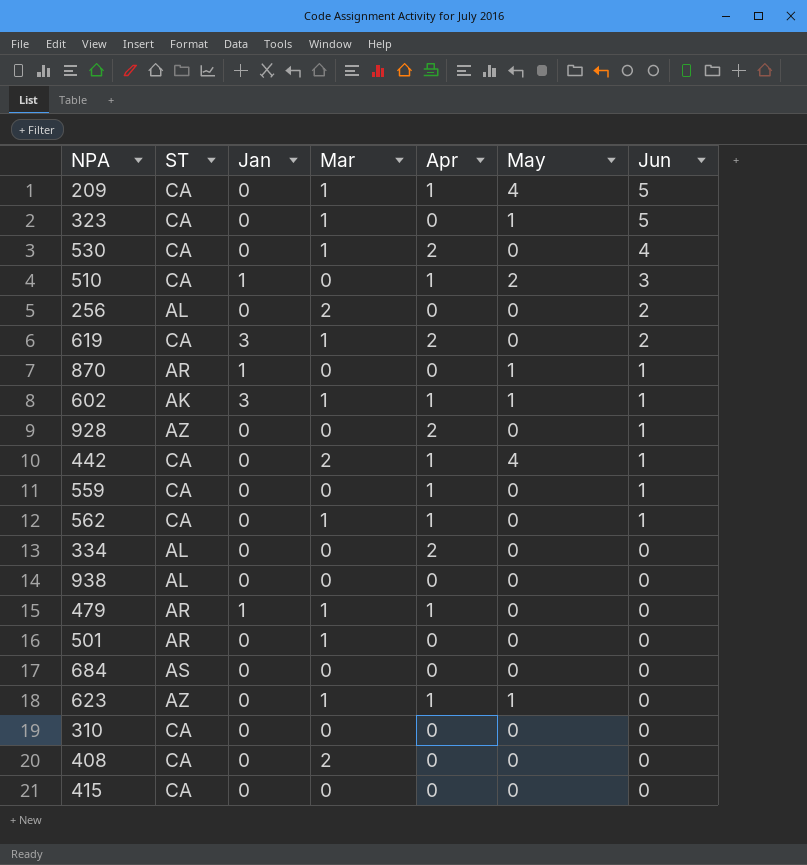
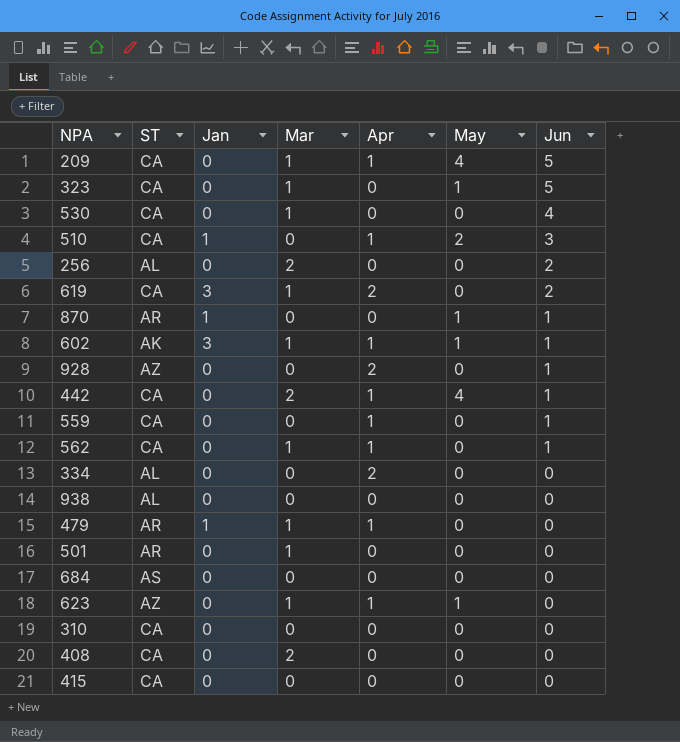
530 | Apr: 2 -> 0

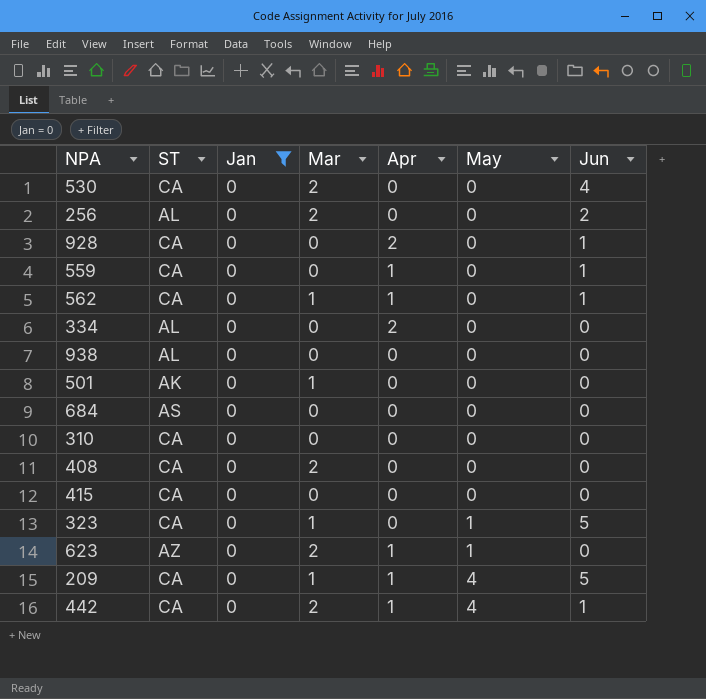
filter: none -> Jan = 0
row order: Jun descending -> May ascending
530 | Mar: 1 -> 2
928 | ST: AZ -> CA
501 | ST: AR -> AK
623 | Mar: 1 -> 2

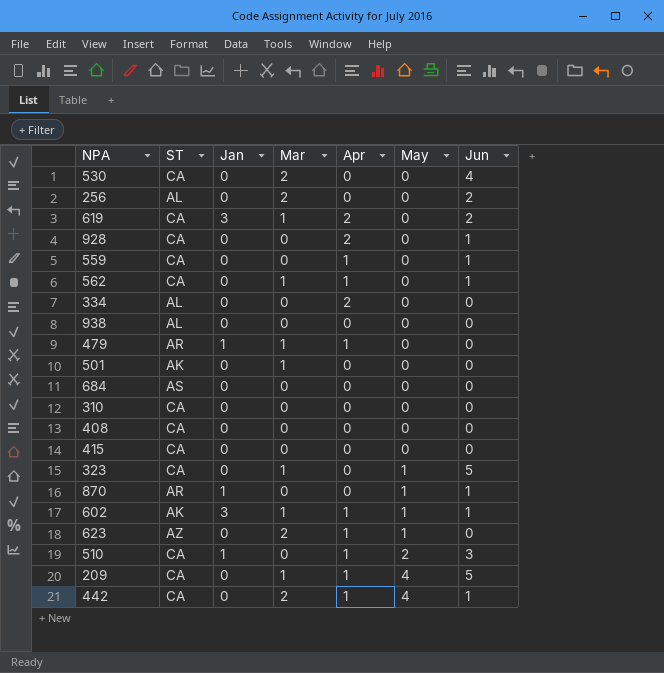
filter: Jan = 0 -> none
408 | Mar: 2 -> 0

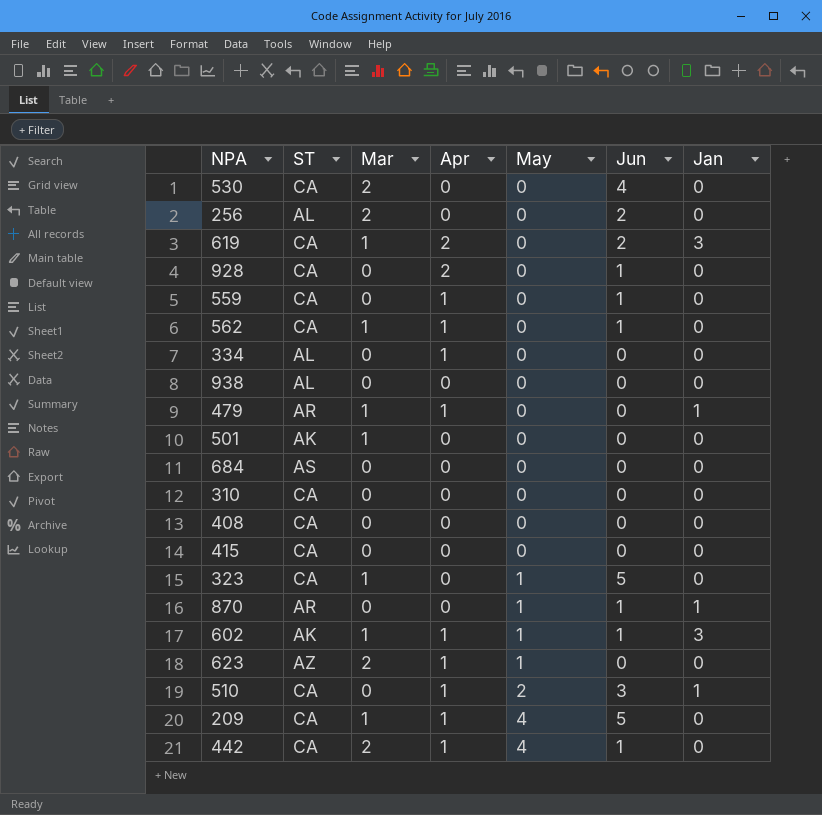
column Jan | position: 3 -> 7
334 | Apr: 2 -> 1

